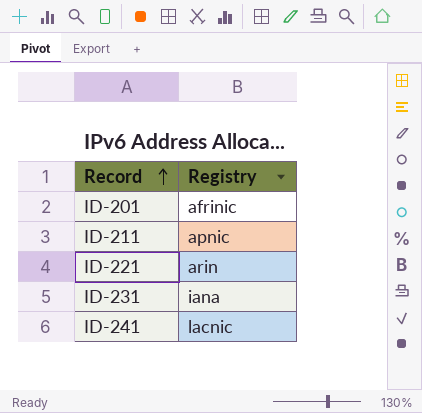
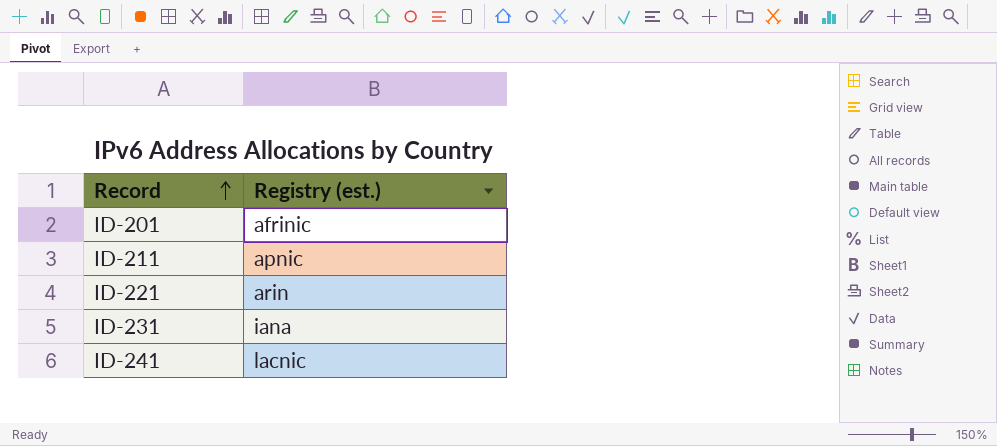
column name: Registry -> Registry (est.)

